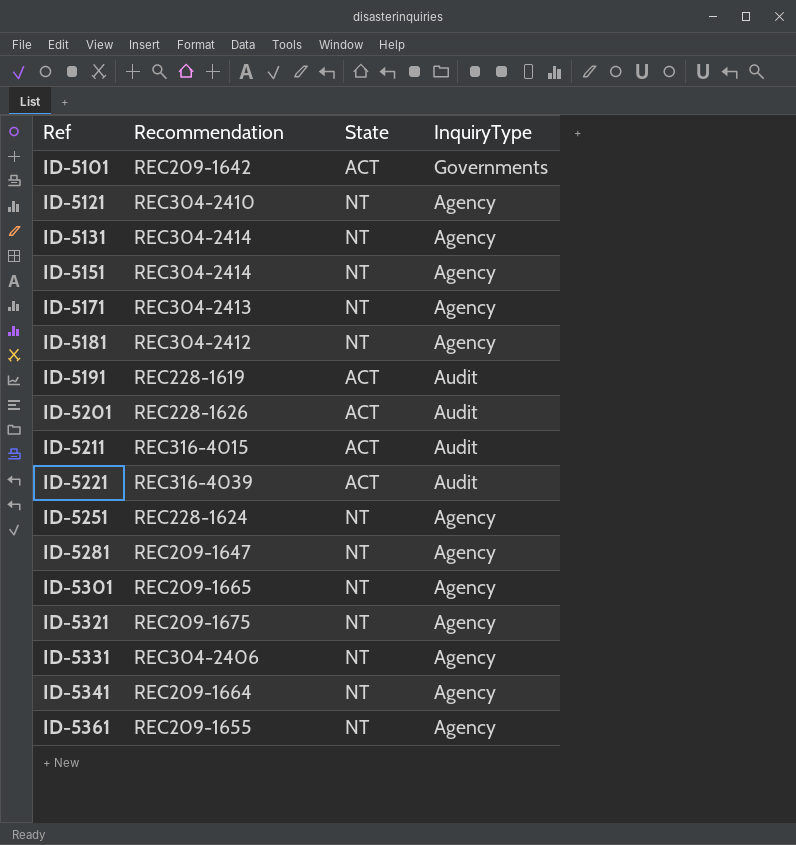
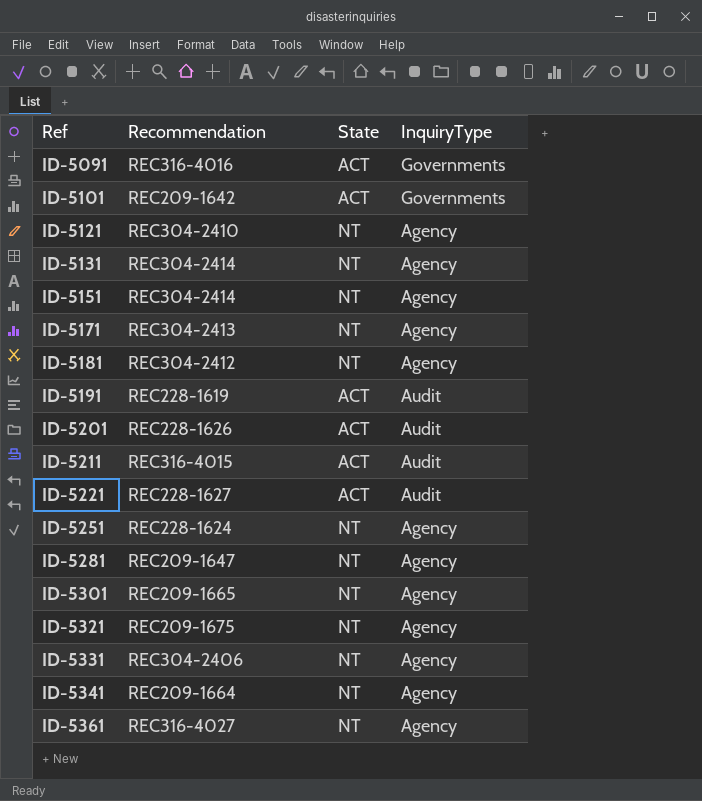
row ID-5091: none -> REC316-4016 | ACT | Governments
ID-5221 | Recommendation: REC316-4039 -> REC228-1627
ID-5361 | Recommendation: REC209-1655 -> REC316-4027

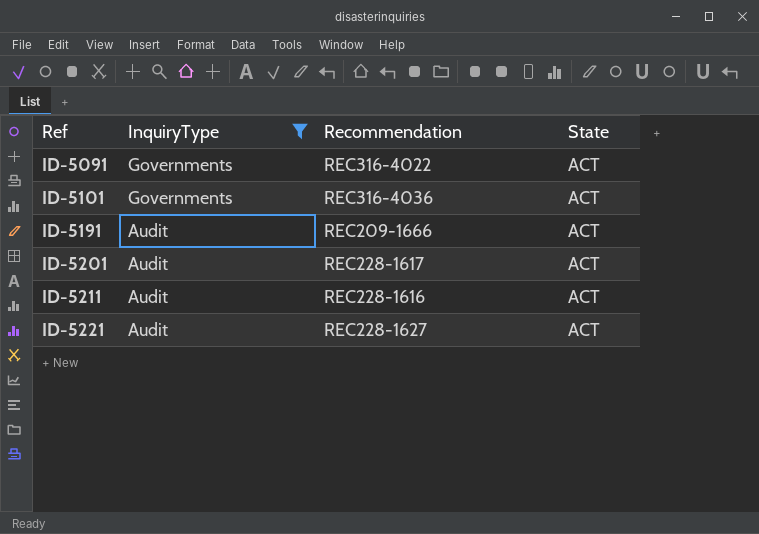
filter: none -> InquiryType != Agency
column InquiryType | position: 4 -> 2
ID-5091 | Recommendation: REC316-4016 -> REC316-4022
ID-5101 | Recommendation: REC209-1642 -> REC316-4036
ID-5191 | Recommendation: REC228-1619 -> REC209-1666
ID-5201 | Recommendation: REC228-1626 -> REC228-1617
ID-5211 | Recommendation: REC316-4015 -> REC228-1616

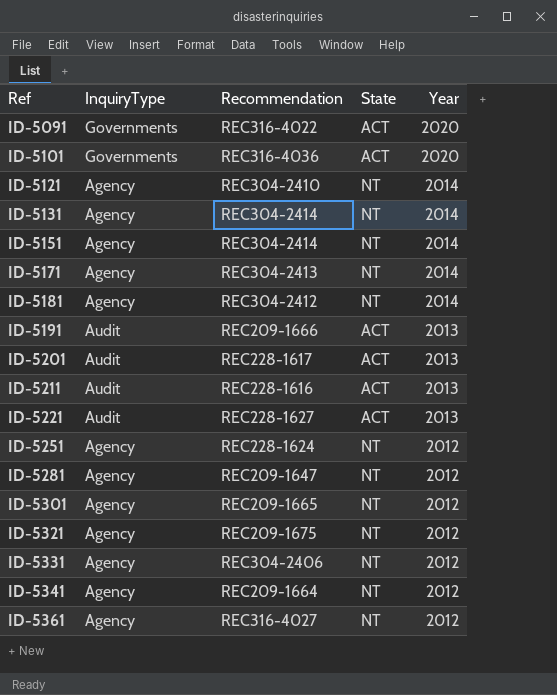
filter: InquiryType != Agency -> none
column Year | position: none -> 5

